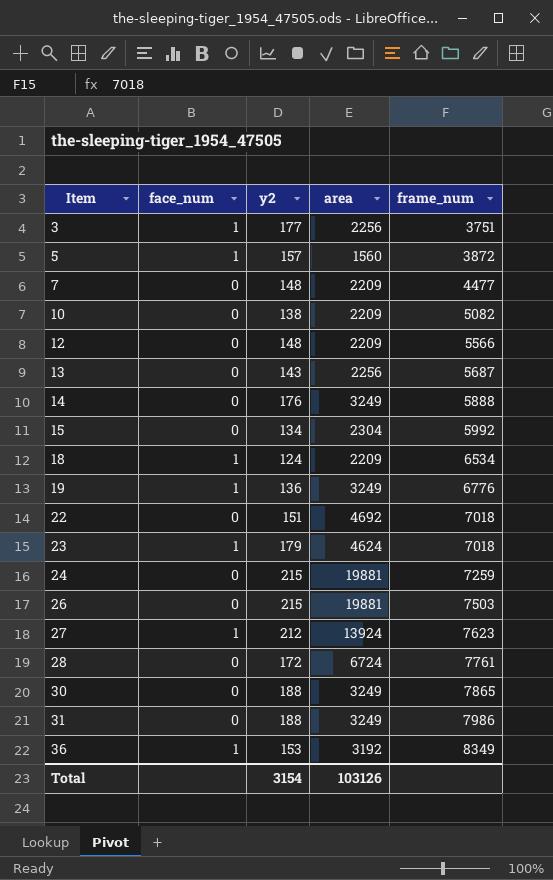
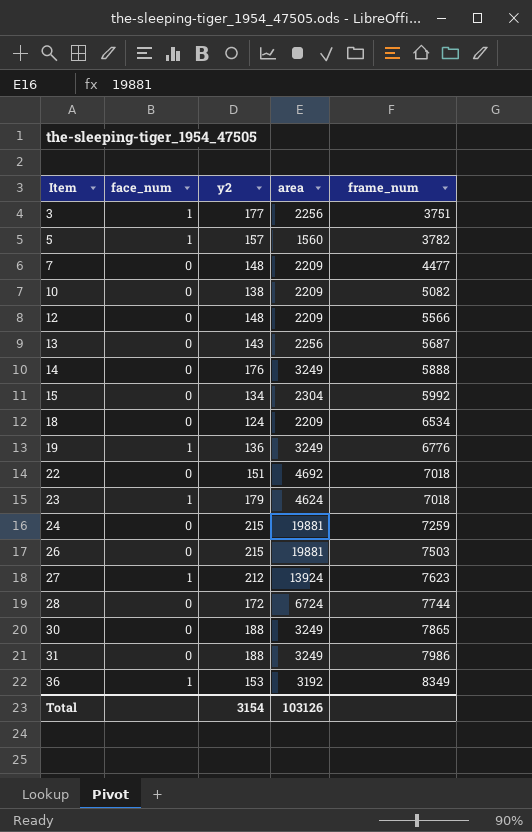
5 | frame_num: 3872 -> 3782
18 | face_num: 1 -> 0
28 | frame_num: 7761 -> 7744

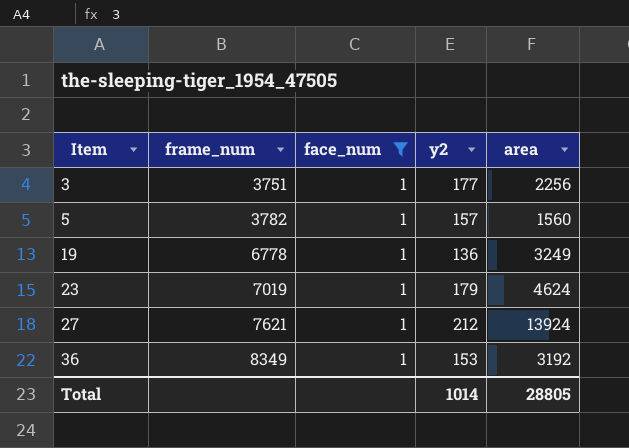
filter: none -> face_num = 1
column frame_num | position: 5 -> 2
19 | frame_num: 6776 -> 6778
23 | frame_num: 7018 -> 7019
27 | frame_num: 7623 -> 7621
Total | y2: 3154 -> 1014
Total | area: 103126 -> 28805

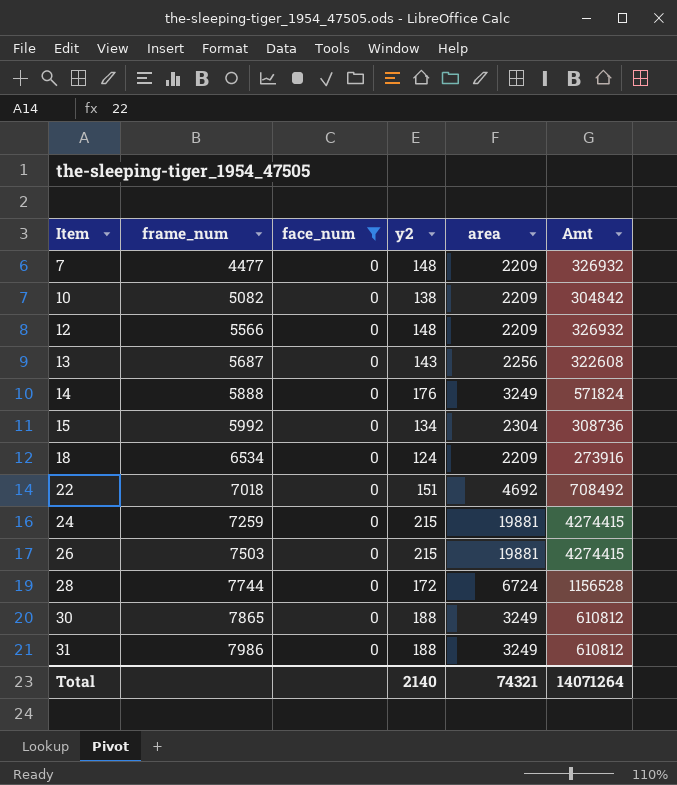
filter: face_num = 1 -> face_num = 0
column Amt | formula: none -> [y2] * [area]
Total | y2: 1014 -> 2140
Total | area: 28805 -> 74321

